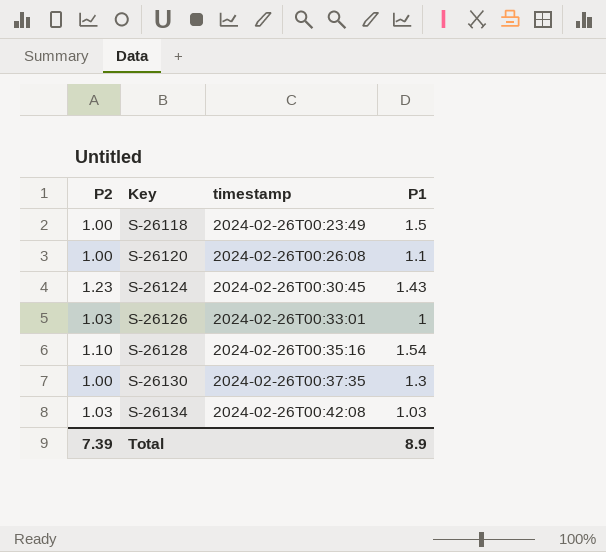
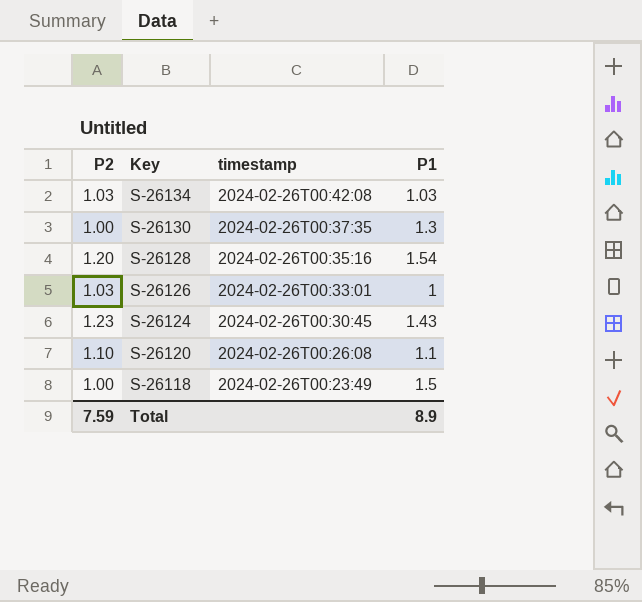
row order: Key ascending -> Key descending
S-26128 | P2: 1.10 -> 1.20
S-26120 | P2: 1.00 -> 1.10
Total | P2: 7.39 -> 7.59

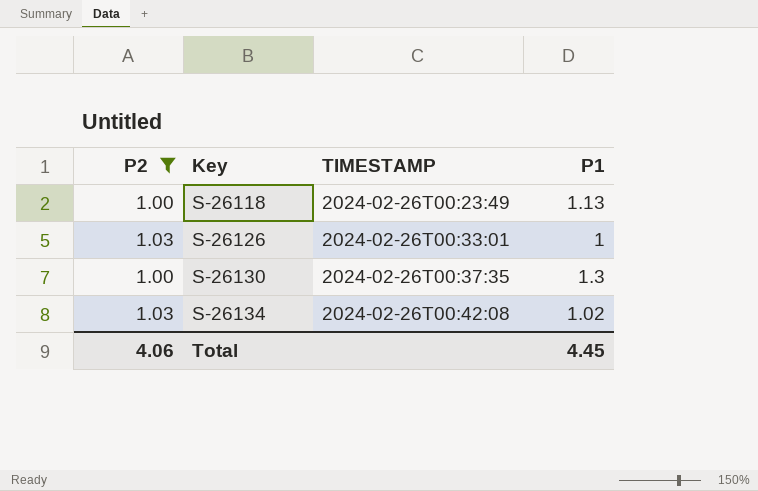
filter: none -> P2 <= 1.03
row order: Key descending -> Key ascending
column name: timestamp -> TIMESTAMP
S-26118 | P1: 1.5 -> 1.13
S-26134 | P1: 1.03 -> 1.02
Total | P2: 7.59 -> 4.06
Total | P1: 8.9 -> 4.45

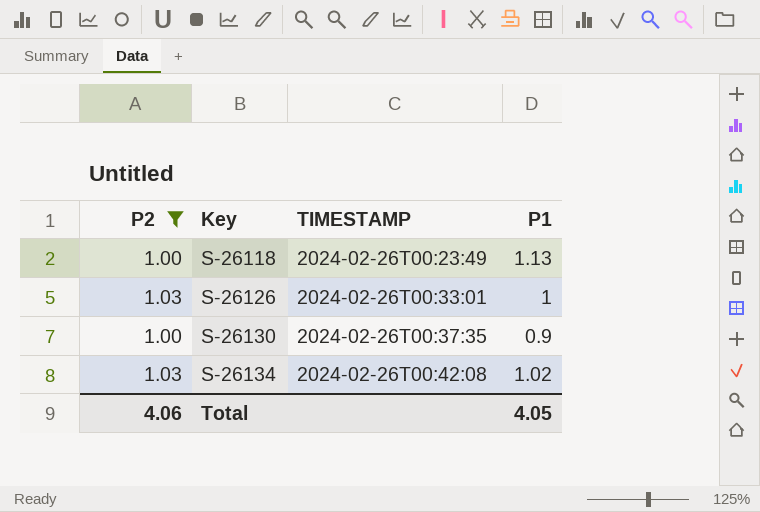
S-26130 | P1: 1.3 -> 0.9
Total | P1: 4.45 -> 4.05

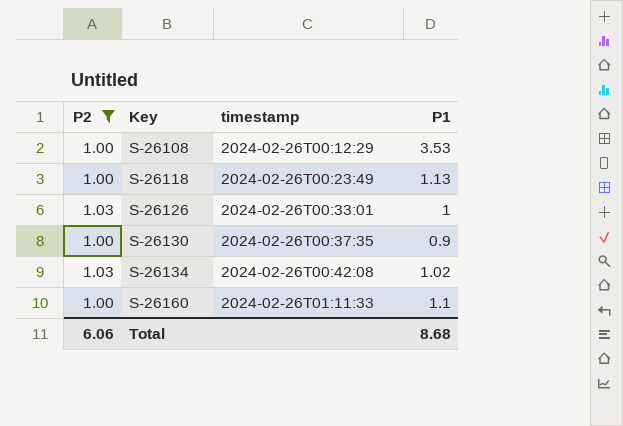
column name: TIMESTAMP -> timestamp
row S-26108: none -> 1.00 | 2024-02-26T00:12:29 | 3.53
row S-26160: none -> 1.00 | 2024-02-26T01:11:33 | 1.1
Total | P2: 4.06 -> 6.06
Total | P1: 4.05 -> 8.68

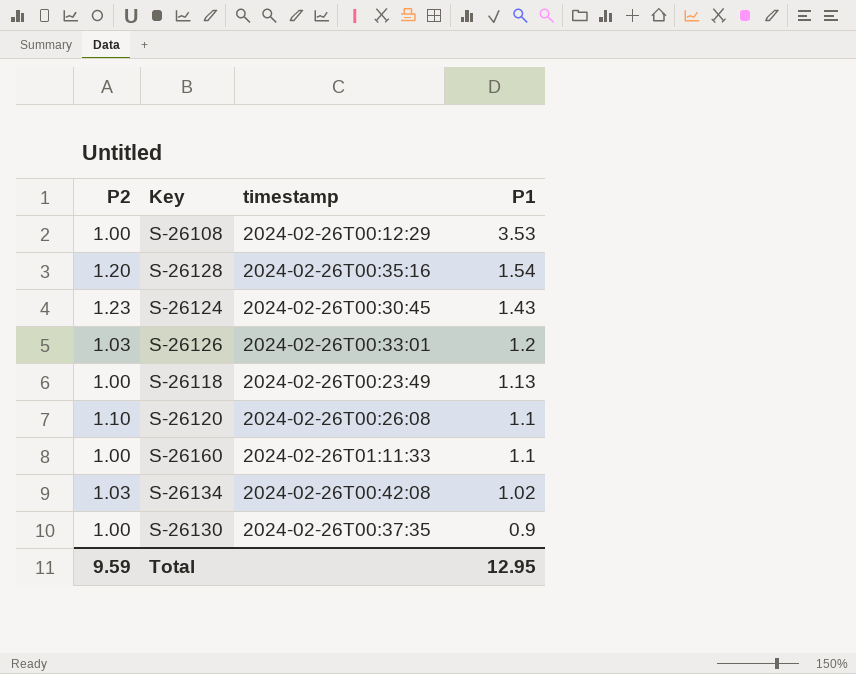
filter: P2 <= 1.03 -> none
row order: Key ascending -> P1 descending
S-26126 | P1: 1 -> 1.2
Total | P2: 6.06 -> 9.59
Total | P1: 8.68 -> 12.95

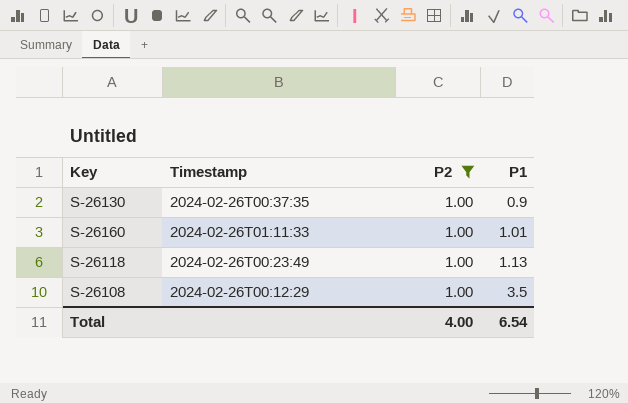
filter: none -> P2 = 1.00
row order: P1 descending -> P1 ascending
column name: timestamp -> Timestamp
column P2 | position: 1 -> 3
S-26160 | P1: 1.1 -> 1.01
S-26108 | P1: 3.53 -> 3.5
Total | P2: 9.59 -> 4.00
Total | P1: 12.95 -> 6.54

